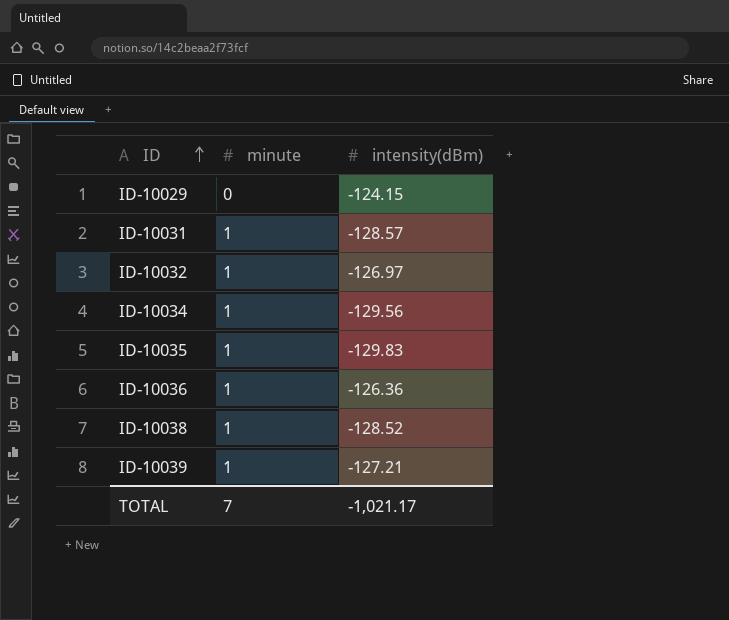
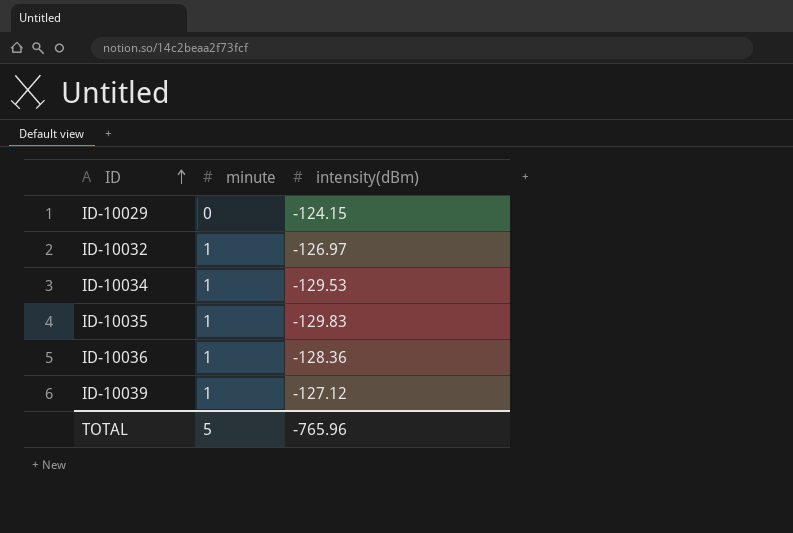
row ID-10031: 1 | -128.57 -> none
row ID-10038: 1 | -128.52 -> none
ID-10034 | intensity(dBm): -129.56 -> -129.53
ID-10036 | intensity(dBm): -126.36 -> -128.36
ID-10039 | intensity(dBm): -127.21 -> -127.12
TOTAL | minute: 7 -> 5
TOTAL | intensity(dBm): -1,021.17 -> -765.96

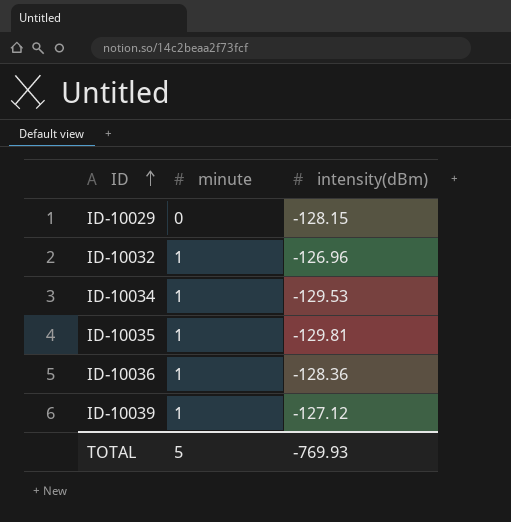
ID-10029 | intensity(dBm): -124.15 -> -128.15
ID-10032 | intensity(dBm): -126.97 -> -126.96
ID-10035 | intensity(dBm): -129.83 -> -129.81
TOTAL | intensity(dBm): -765.96 -> -769.93

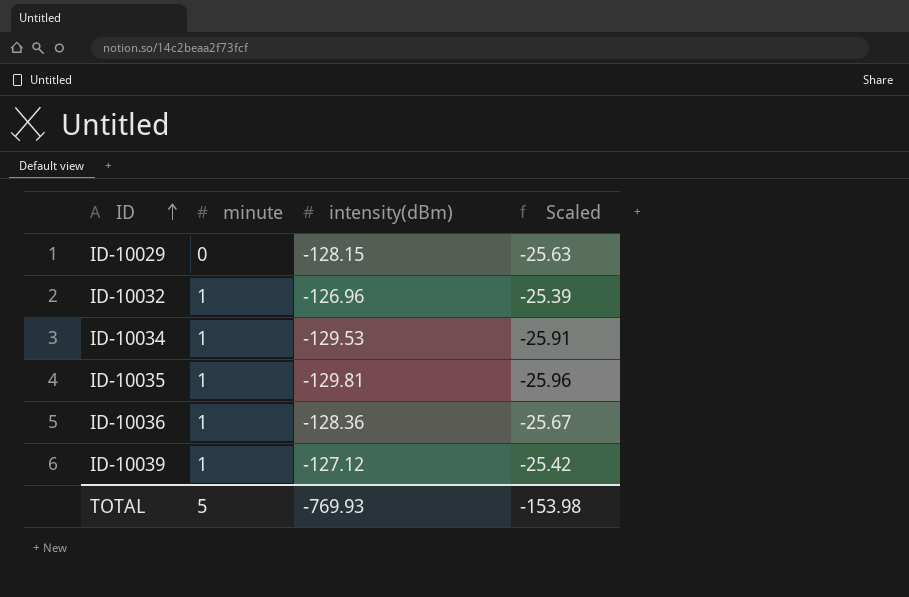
column Scaled | formula: none -> [intensity(dBm)] * 0.2

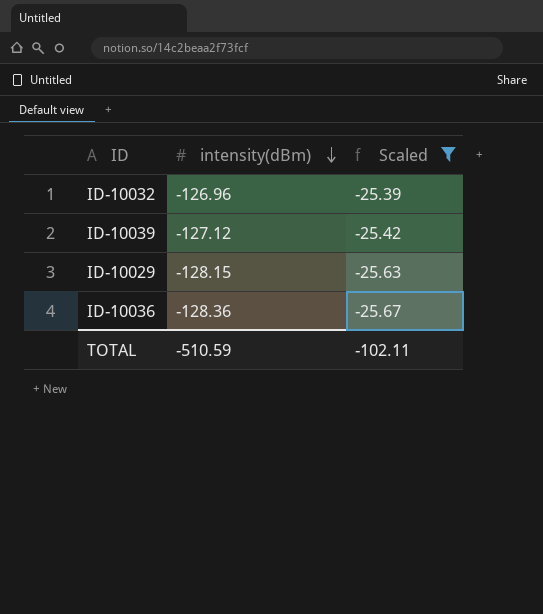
filter: none -> Scaled >= -25.67
row order: ID ascending -> intensity(dBm) descending
column minute | position: 2 -> none
TOTAL | intensity(dBm): -769.93 -> -510.59
TOTAL | Scaled: -153.98 -> -102.11

